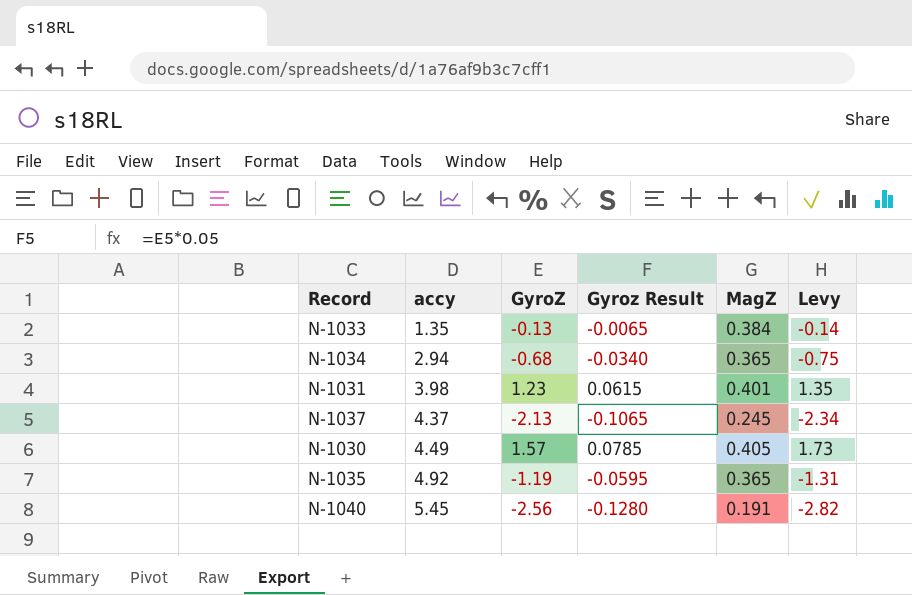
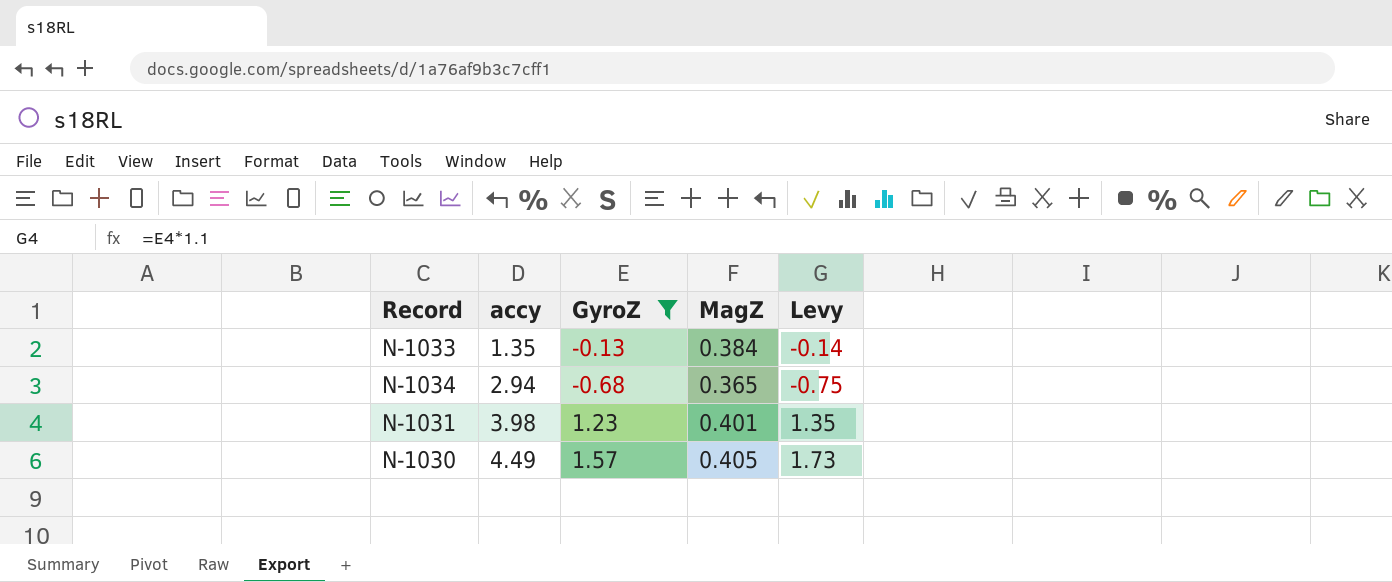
filter: none -> GyroZ >= -0.68
column Gyroz Result | formula: [GyroZ] * 0.05 -> none

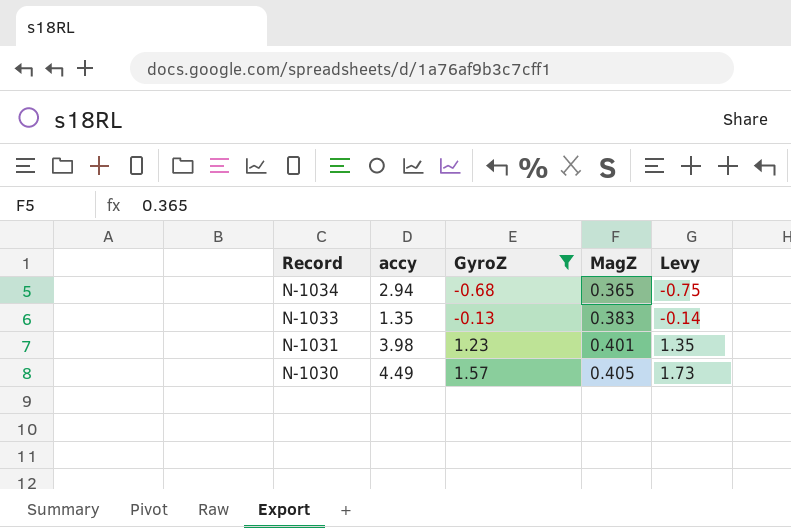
row order: accy ascending -> Record descending
N-1033 | MagZ: 0.384 -> 0.383

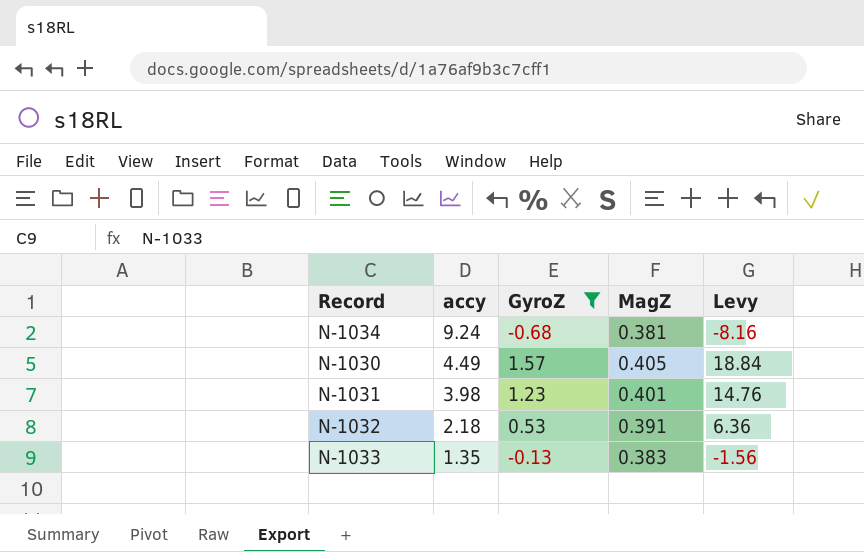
row order: Record descending -> accy descending
column Levy | formula: [GyroZ] * 1.1 -> [GyroZ] * 12
N-1034 | accy: 2.94 -> 9.24
N-1034 | MagZ: 0.365 -> 0.381
row N-1032: none -> 2.18 | 0.53 | 0.391 | 6.36

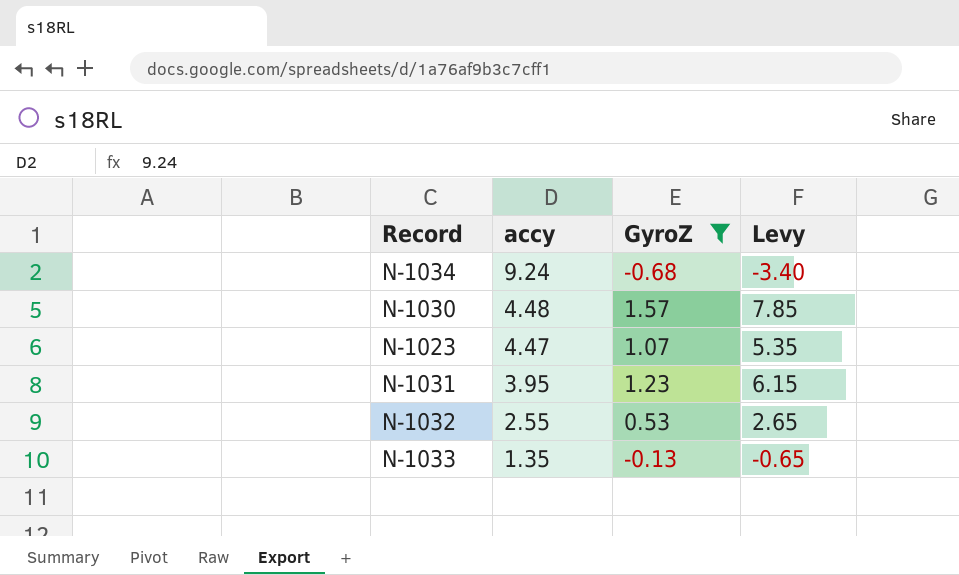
column MagZ | position: 4 -> none
column Levy | formula: [GyroZ] * 12 -> [GyroZ] * 5
N-1030 | accy: 4.49 -> 4.48
row N-1023: none -> 4.47 | 1.07 | 5.35
N-1031 | accy: 3.98 -> 3.95
N-1032 | accy: 2.18 -> 2.55

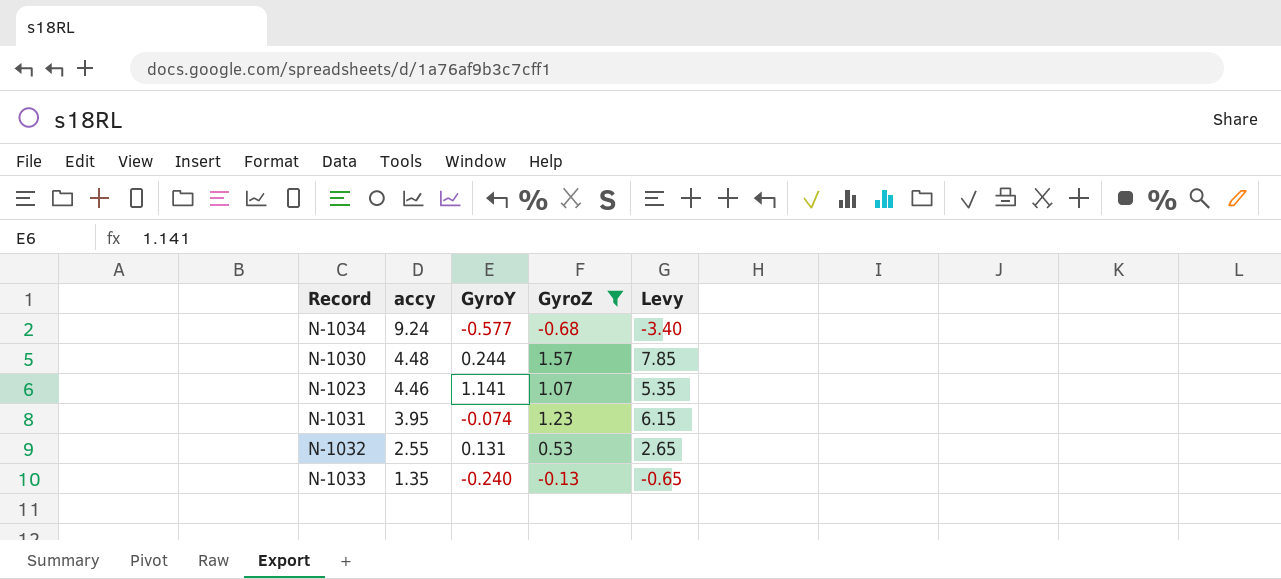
column GyroY | position: none -> 3
N-1023 | accy: 4.47 -> 4.46

